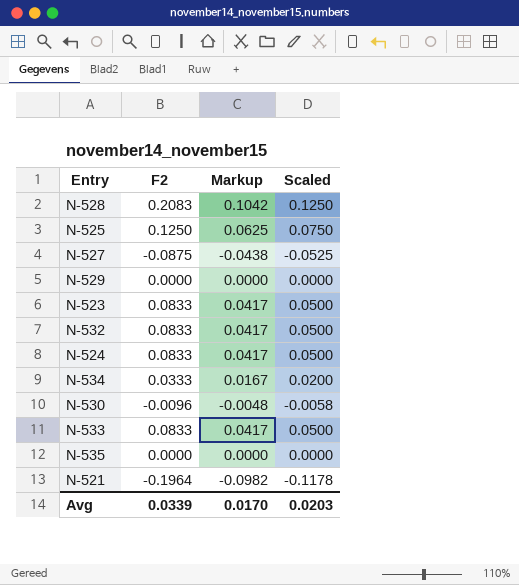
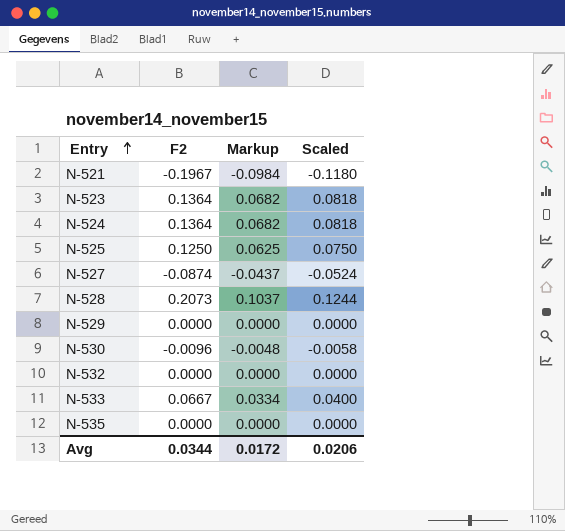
row order: none -> Entry ascending
row N-534: 0.0333 | 0.0167 | 0.0200 -> none
N-521 | F2: -0.1964 -> -0.1967
N-521 | Markup: -0.0982 -> -0.0984
N-521 | Scaled: -0.1178 -> -0.1180
N-523 | F2: 0.0833 -> 0.1364
N-523 | Markup: 0.0417 -> 0.0682
N-523 | Scaled: 0.0500 -> 0.0818
N-524 | F2: 0.0833 -> 0.1364
N-524 | Markup: 0.0417 -> 0.0682
N-524 | Scaled: 0.0500 -> 0.0818
N-527 | F2: -0.0875 -> -0.0874
N-527 | Markup: -0.0438 -> -0.0437
N-527 | Scaled: -0.0525 -> -0.0524
N-528 | F2: 0.2083 -> 0.2073
N-528 | Markup: 0.1042 -> 0.1037
N-528 | Scaled: 0.1250 -> 0.1244
N-532 | F2: 0.0833 -> 0.0000
N-532 | Markup: 0.0417 -> 0.0000
N-532 | Scaled: 0.0500 -> 0.0000
N-533 | F2: 0.0833 -> 0.0667
N-533 | Markup: 0.0417 -> 0.0334
N-533 | Scaled: 0.0500 -> 0.0400
Avg | F2: 0.0339 -> 0.0344
Avg | Markup: 0.0170 -> 0.0172
Avg | Scaled: 0.0203 -> 0.0206

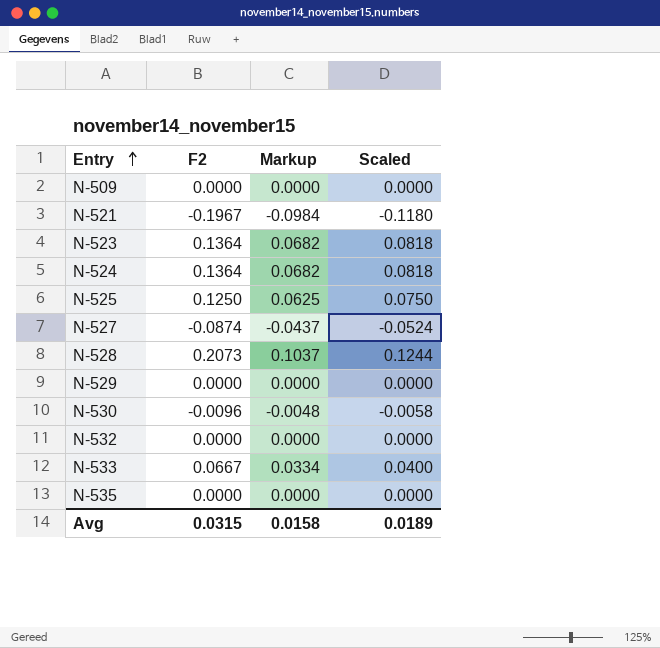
row N-509: none -> 0.0000 | 0.0000 | 0.0000
Avg | F2: 0.0344 -> 0.0315
Avg | Markup: 0.0172 -> 0.0158
Avg | Scaled: 0.0206 -> 0.0189

